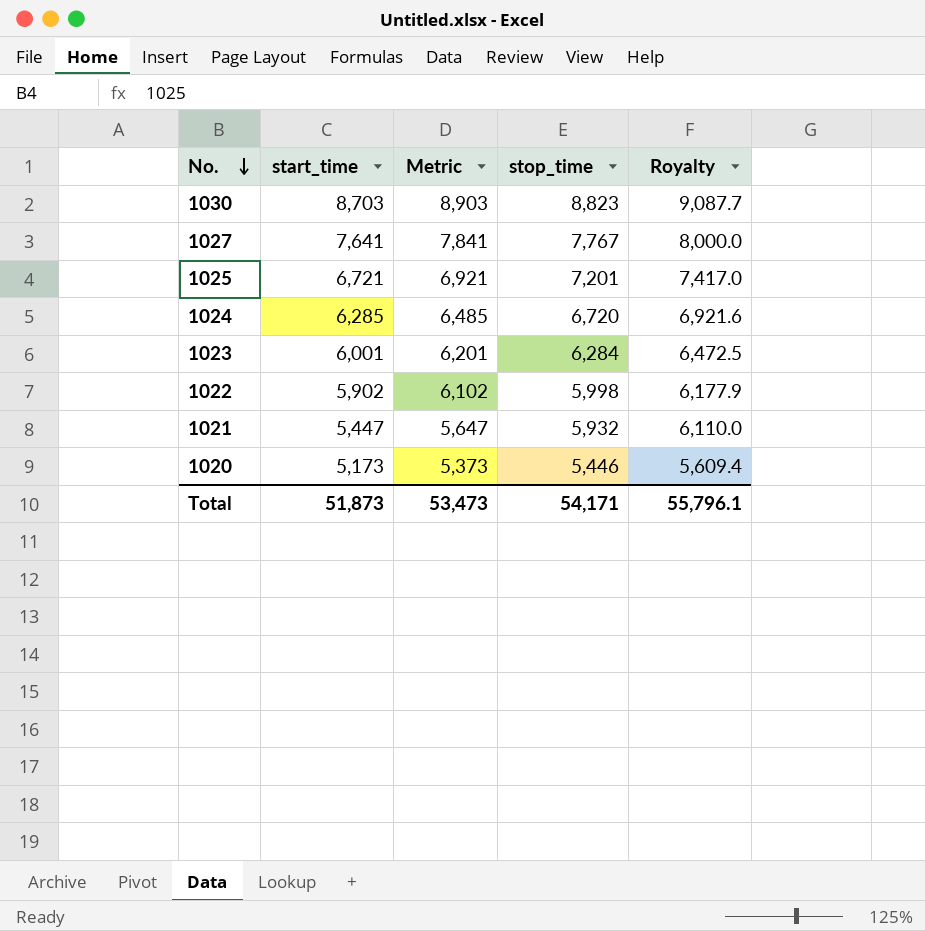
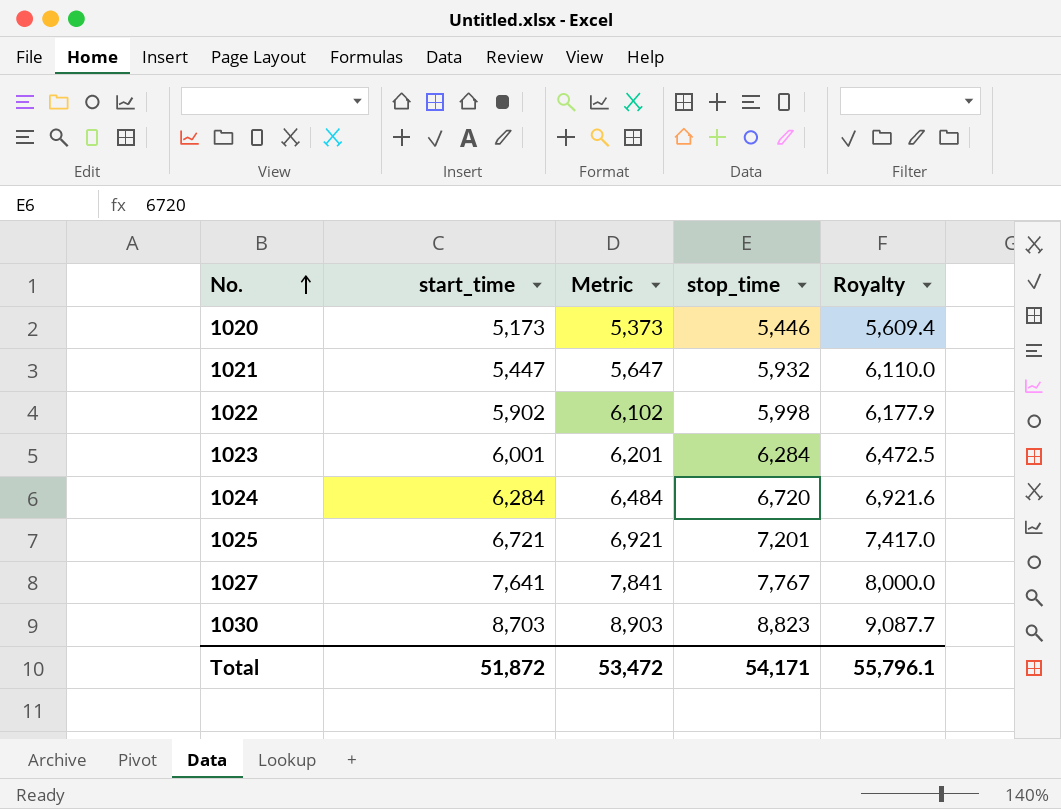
row order: No. descending -> No. ascending
1024 | start_time: 6,285 -> 6,284
1024 | Metric: 6,485 -> 6,484
Total | start_time: 51,873 -> 51,872
Total | Metric: 53,473 -> 53,472

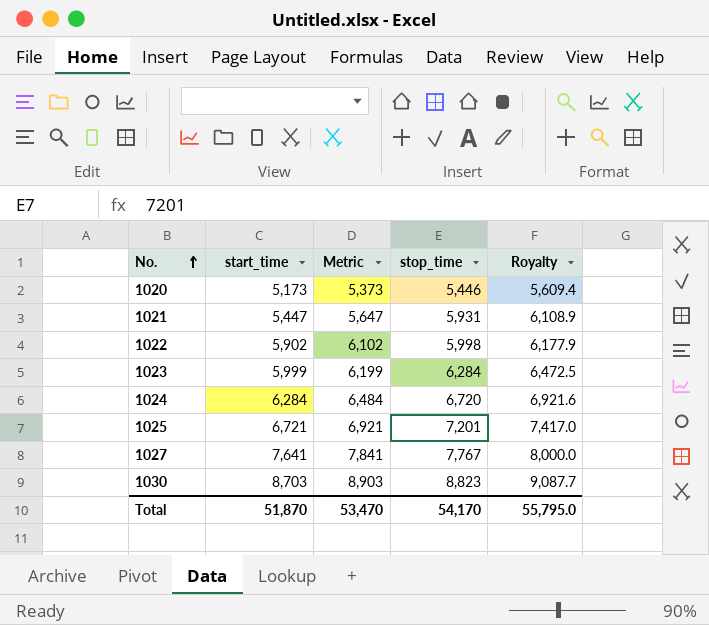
1021 | stop_time: 5,932 -> 5,931
1021 | Royalty: 6,110.0 -> 6,108.9
1023 | start_time: 6,001 -> 5,999
1023 | Metric: 6,201 -> 6,199
Total | start_time: 51,872 -> 51,870
Total | Metric: 53,472 -> 53,470
Total | stop_time: 54,171 -> 54,170
Total | Royalty: 55,796.1 -> 55,795.0

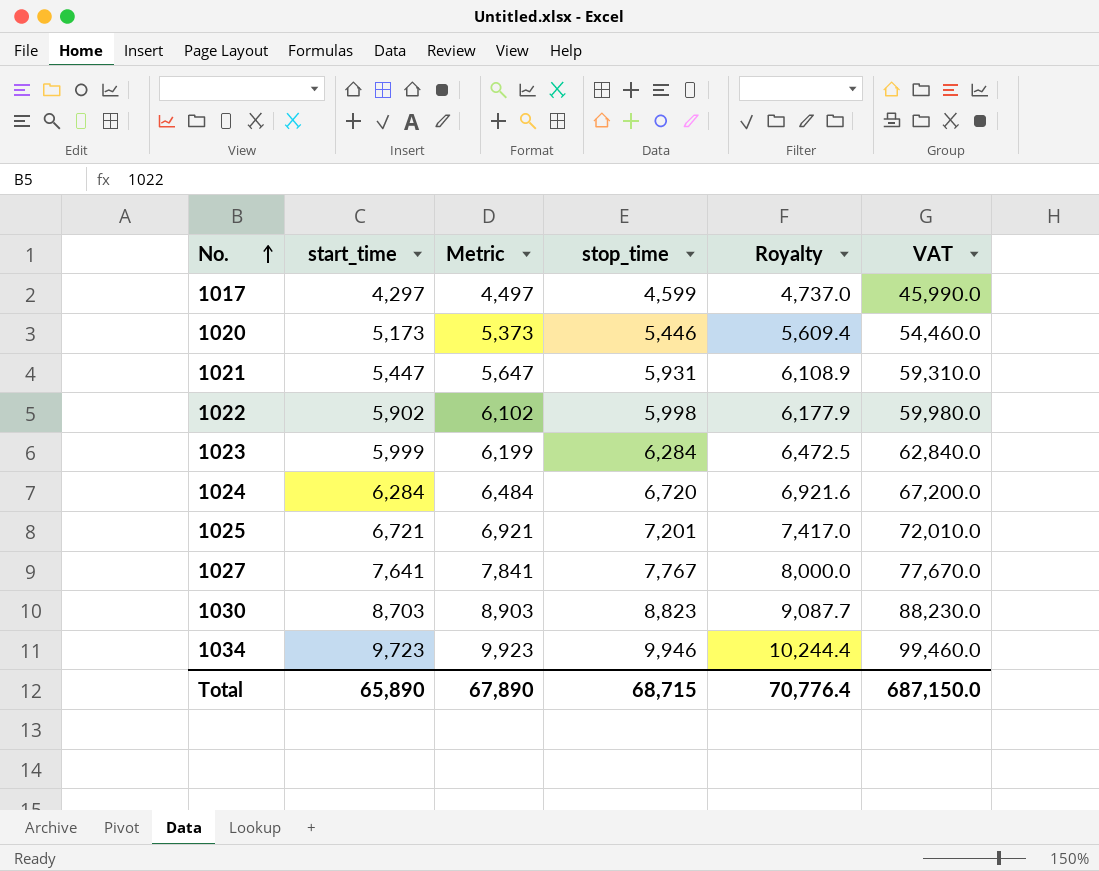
column VAT | formula: none -> [stop_time] * 10
row 1017: none -> 4,297 | 4,497 | 4,599 | 4,737.0 | 45,990.0
row 1034: none -> 9,723 | 9,923 | 9,946 | 10,244.4 | 99,460.0
Total | start_time: 51,870 -> 65,890
Total | Metric: 53,470 -> 67,890
Total | stop_time: 54,170 -> 68,715
Total | Royalty: 55,795.0 -> 70,776.4

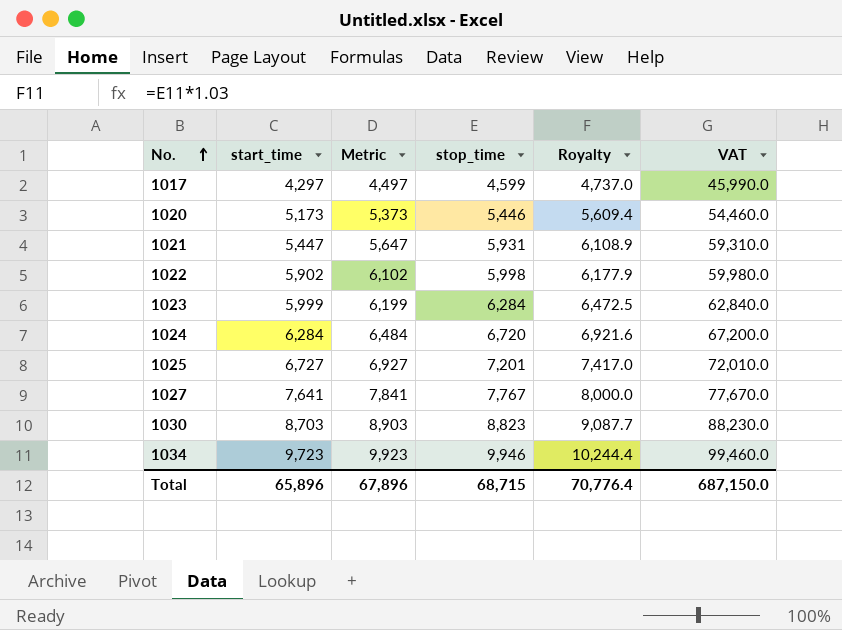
1025 | start_time: 6,721 -> 6,727
1025 | Metric: 6,921 -> 6,927
Total | start_time: 65,890 -> 65,896
Total | Metric: 67,890 -> 67,896

